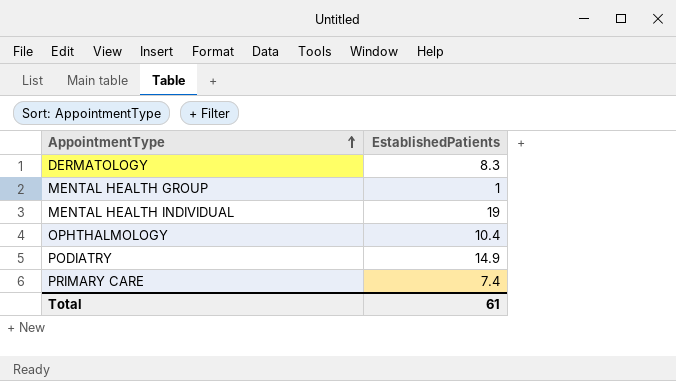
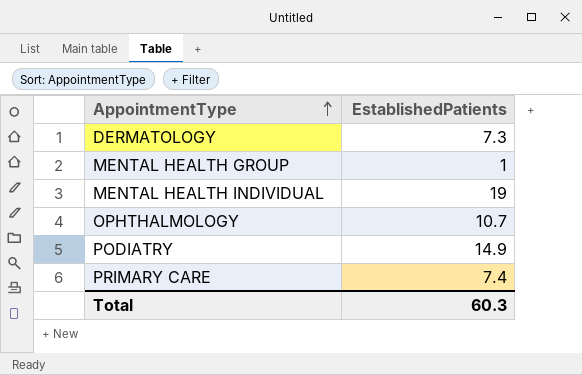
DERMATOLOGY | EstablishedPatients: 8.3 -> 7.3
OPHTHALMOLOGY | EstablishedPatients: 10.4 -> 10.7
Total | EstablishedPatients: 61 -> 60.3

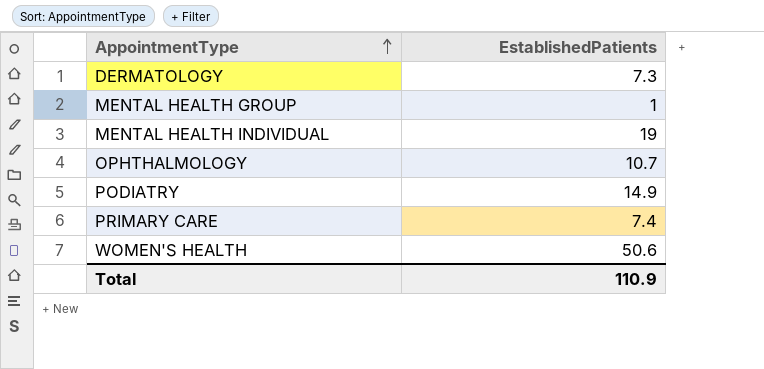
row WOMEN'S HEALTH: none -> 50.6
Total | EstablishedPatients: 60.3 -> 110.9

